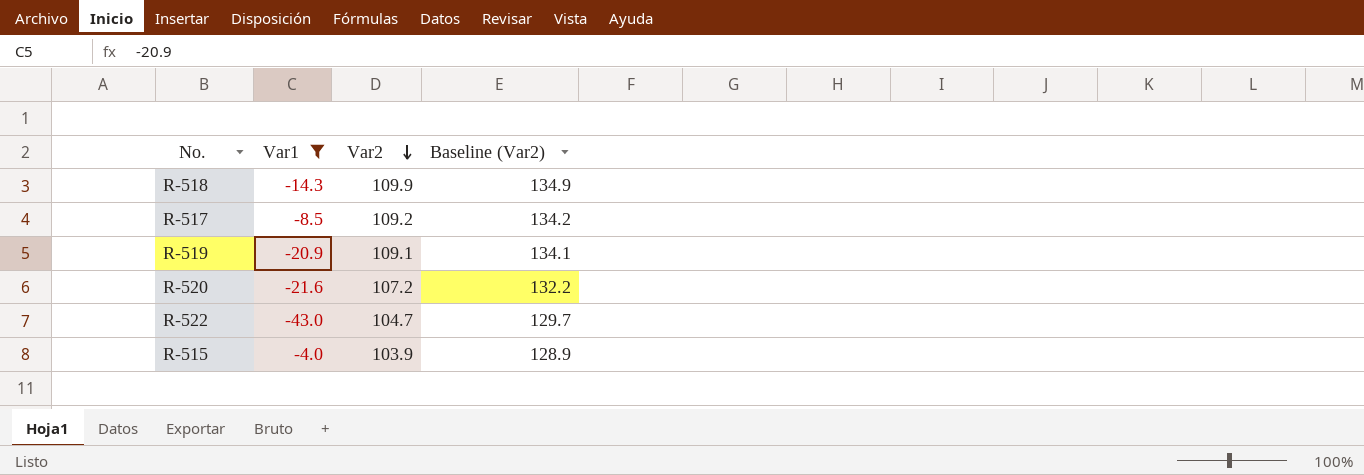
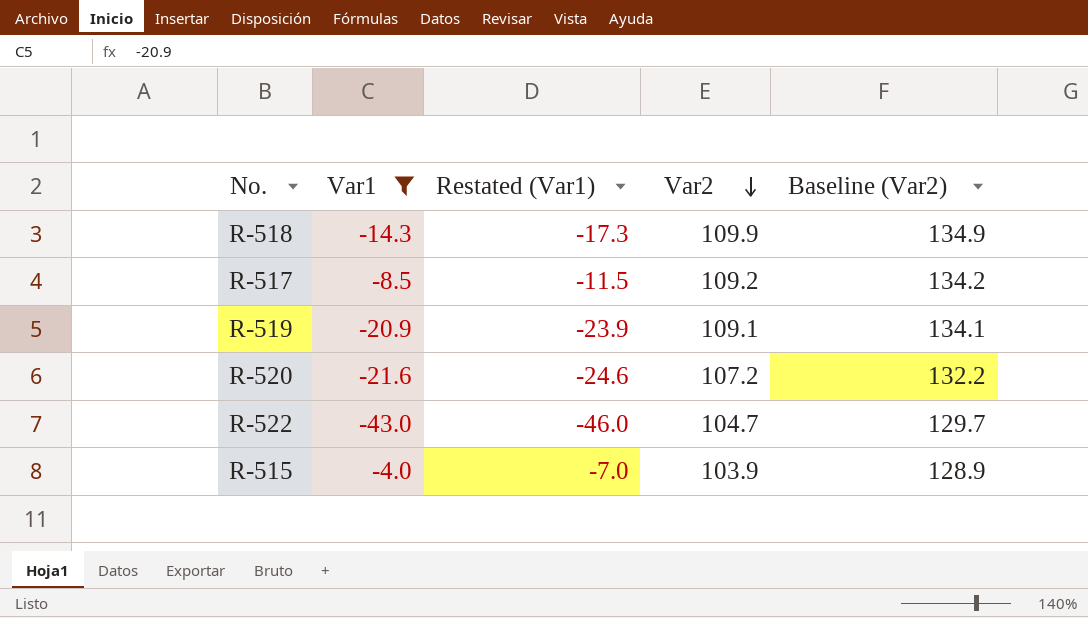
column Restated (Var1) | formula: none -> [Var1] - 3

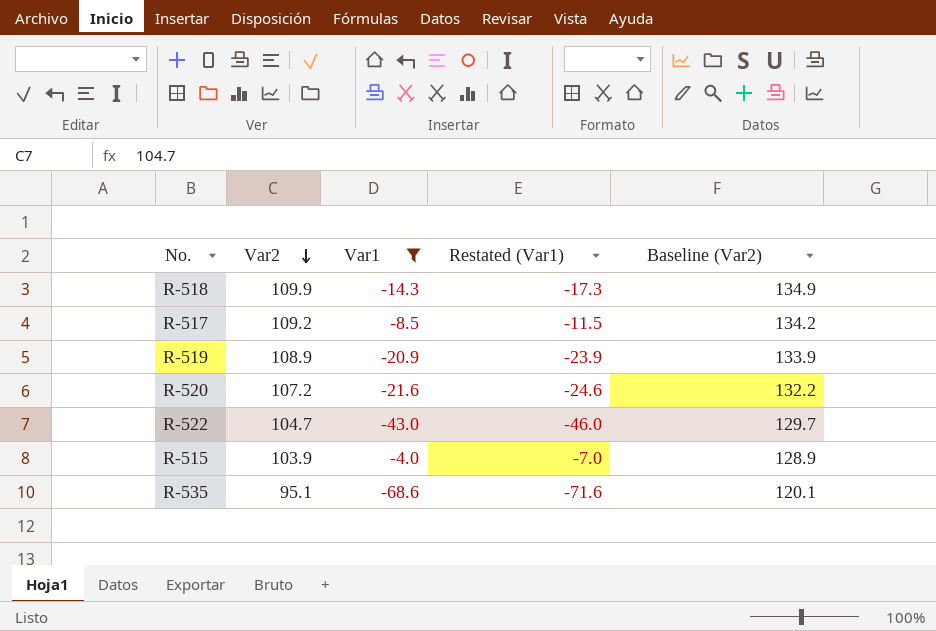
column Var2 | position: 4 -> 2
R-519 | Var2: 109.1 -> 108.9
R-519 | Baseline (Var2): 134.1 -> 133.9
row R-535: none -> 95.1 | -68.6 | -71.6 | 120.1

